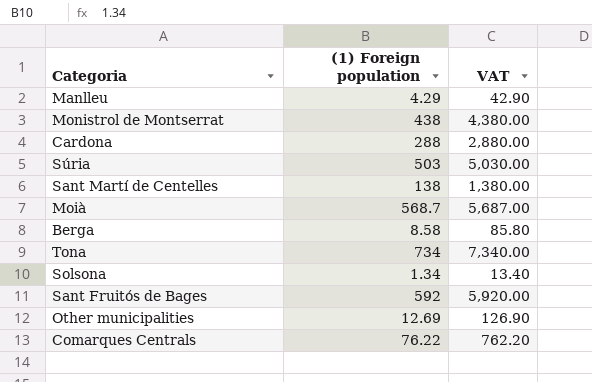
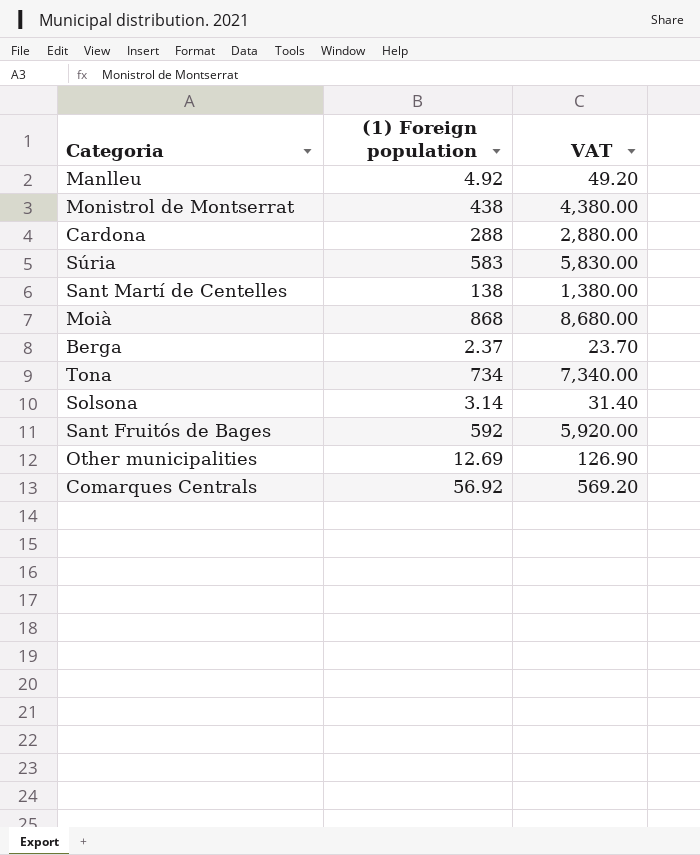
Manlleu | (1) Foreign population: 4.29 -> 4.92
Manlleu | VAT: 42.90 -> 49.20
Súria | (1) Foreign population: 503 -> 583
Súria | VAT: 5,030.00 -> 5,830.00
Moià | (1) Foreign population: 568.7 -> 868
Moià | VAT: 5,687.00 -> 8,680.00
Berga | (1) Foreign population: 8.58 -> 2.37
Berga | VAT: 85.80 -> 23.70
Solsona | (1) Foreign population: 1.34 -> 3.14
Solsona | VAT: 13.40 -> 31.40
Comarques Centrals | (1) Foreign population: 76.22 -> 56.92
Comarques Centrals | VAT: 762.20 -> 569.20

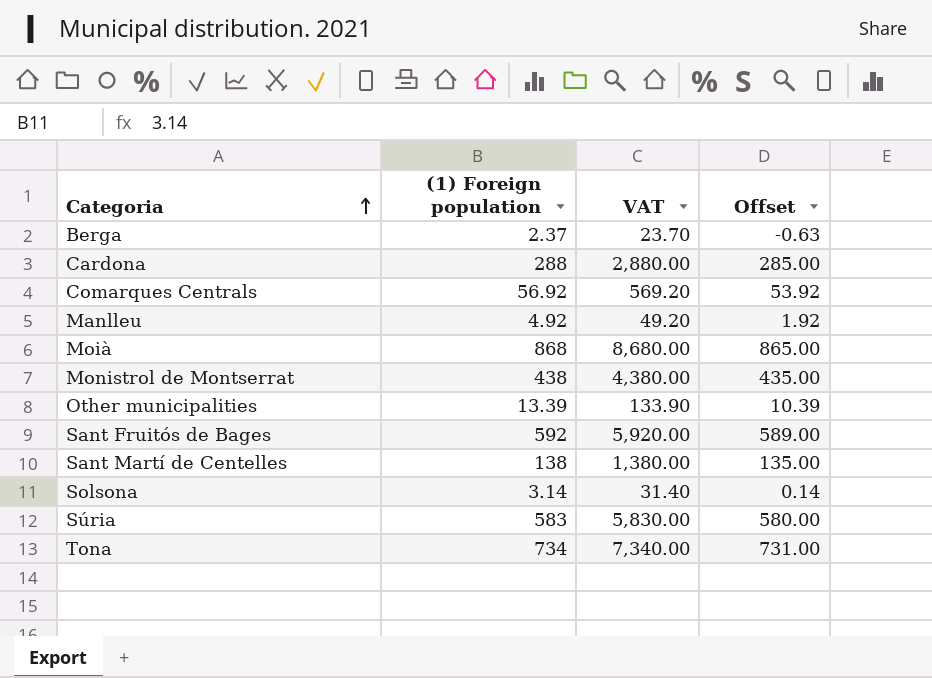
row order: none -> Categoria ascending
column Offset | formula: none -> [(1) Foreign population] - 3
Other municipalities | (1) Foreign population: 12.69 -> 13.39
Other municipalities | VAT: 126.90 -> 133.90

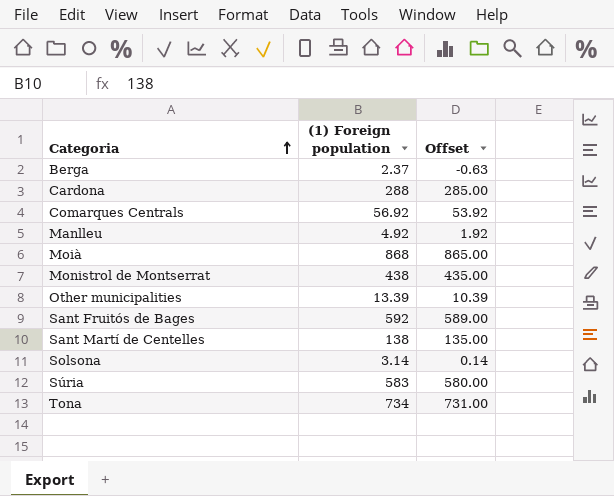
column VAT | formula: [(1) Foreign population] * 10 -> none

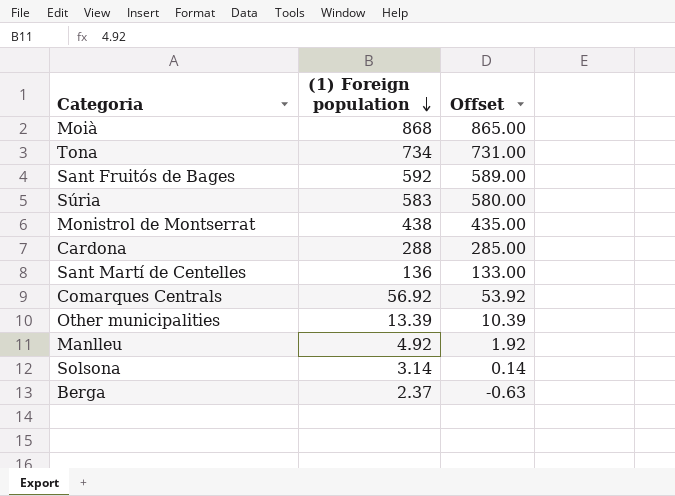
row order: Categoria ascending -> (1) Foreign population descending
Sant Martí de Centelles | (1) Foreign population: 138 -> 136
Sant Martí de Centelles | Offset: 135.00 -> 133.00

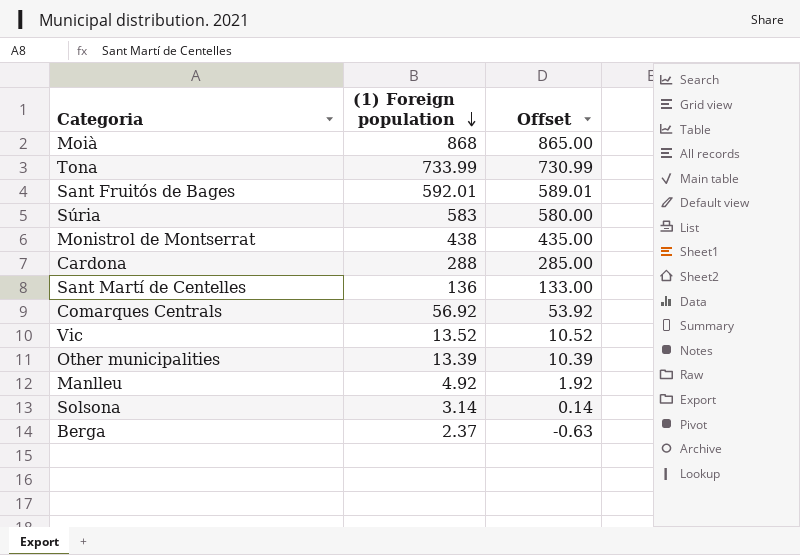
Tona | (1) Foreign population: 734 -> 733.99
Tona | Offset: 731.00 -> 730.99
Sant Fruitós de Bages | (1) Foreign population: 592 -> 592.01
Sant Fruitós de Bages | Offset: 589.00 -> 589.01
row Vic: none -> 13.52 | 10.52

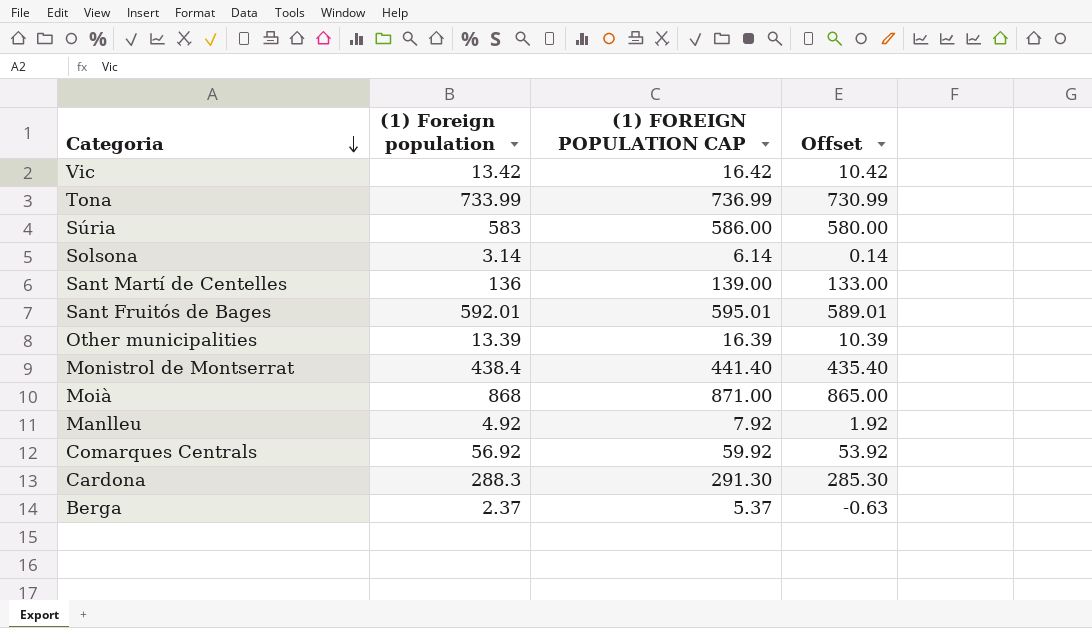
row order: (1) Foreign population descending -> Categoria descending
column (1) FOREIGN POPULATION CAP | formula: none -> [(1) Foreign population] + 3
Vic | (1) Foreign population: 13.52 -> 13.42
Vic | Offset: 10.52 -> 10.42
Monistrol de Montserrat | (1) Foreign population: 438 -> 438.4
Monistrol de Montserrat | Offset: 435.00 -> 435.40
Cardona | (1) Foreign population: 288 -> 288.3
Cardona | Offset: 285.00 -> 285.30

